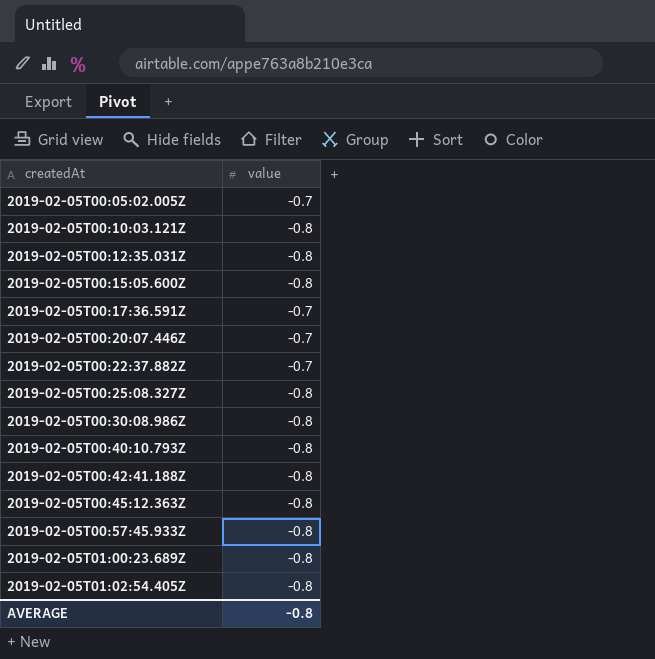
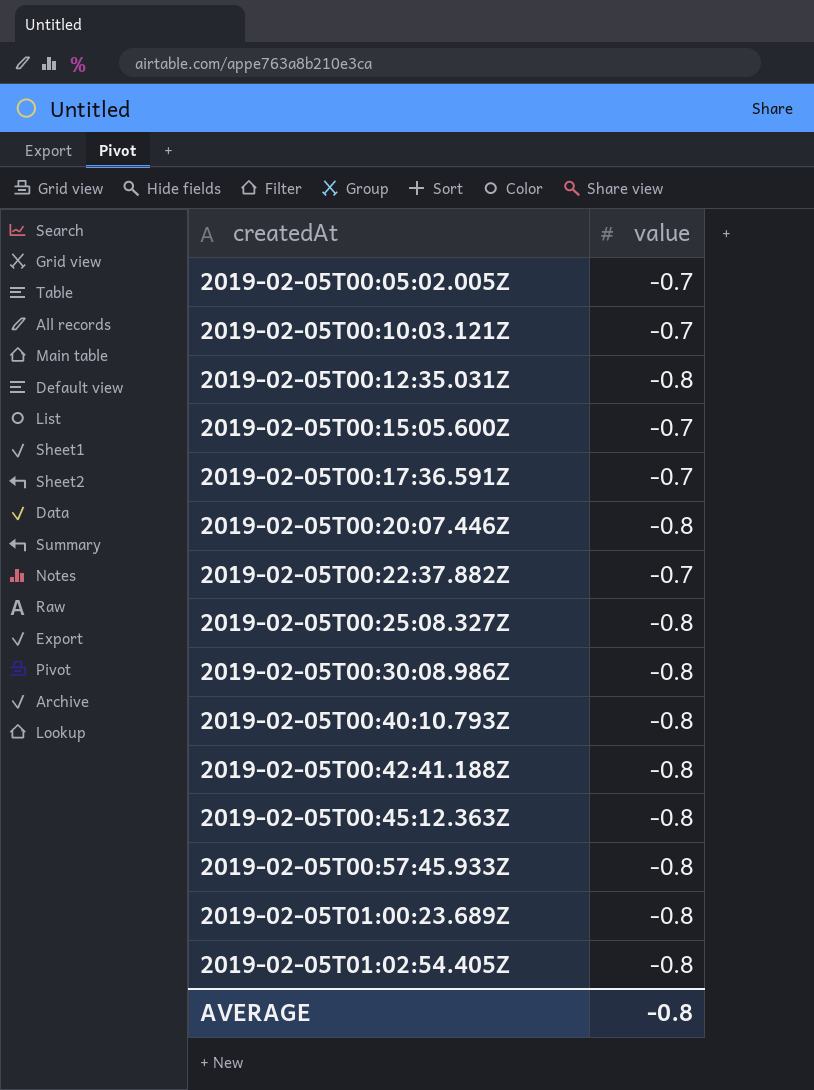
2019-02-05T00:10:03.121Z | value: -0.8 -> -0.7
2019-02-05T00:15:05.600Z | value: -0.8 -> -0.7
2019-02-05T00:20:07.446Z | value: -0.7 -> -0.8

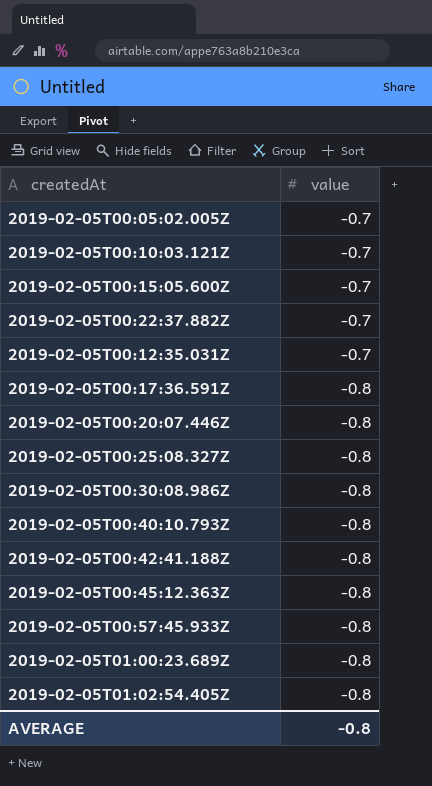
row order: createdAt ascending -> value descending
2019-02-05T00:12:35.031Z | value: -0.8 -> -0.7
2019-02-05T00:17:36.591Z | value: -0.7 -> -0.8

